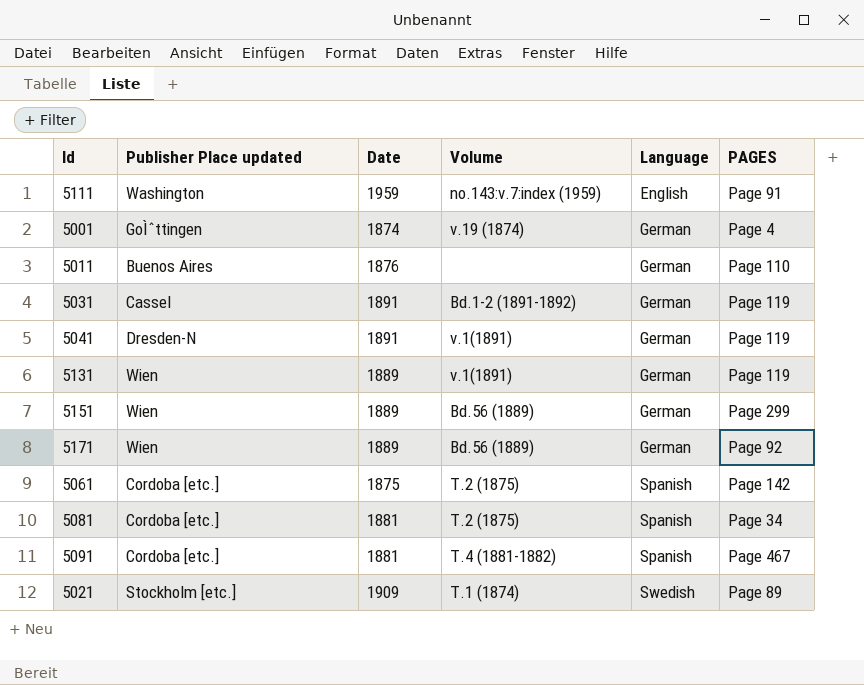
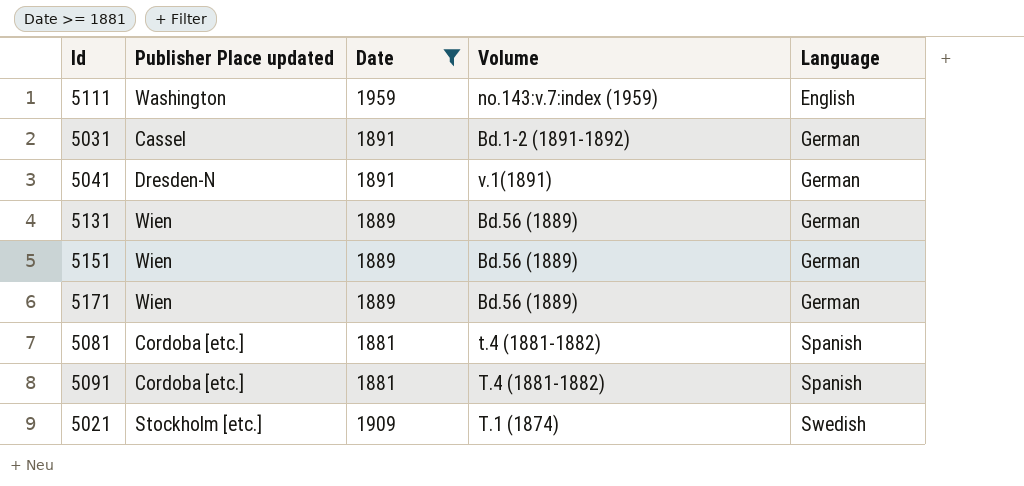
filter: none -> Date >= 1881
column PAGES | position: 6 -> none
5131 | Volume: v.1(1891) -> Bd.56 (1889)
5081 | Volume: T.2 (1875) -> t.4 (1881-1882)

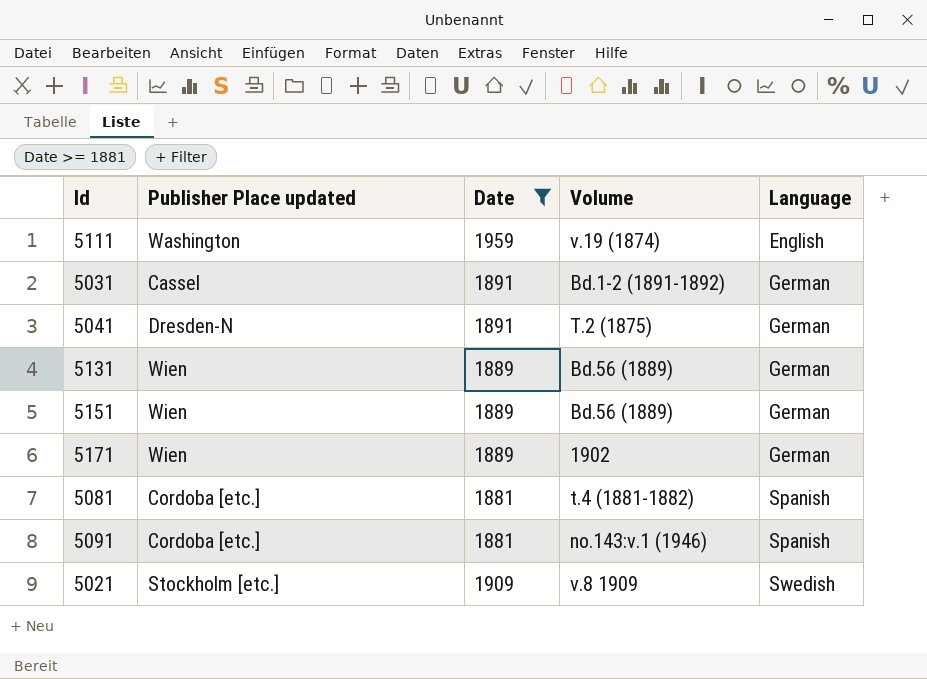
5111 | Volume: no.143:v.7:index (1959) -> v.19 (1874)
5041 | Volume: v.1(1891) -> T.2 (1875)
5171 | Volume: Bd.56 (1889) -> 1902
5091 | Volume: T.4 (1881-1882) -> no.143:v.1 (1946)
5021 | Volume: T.1 (1874) -> v.8 1909

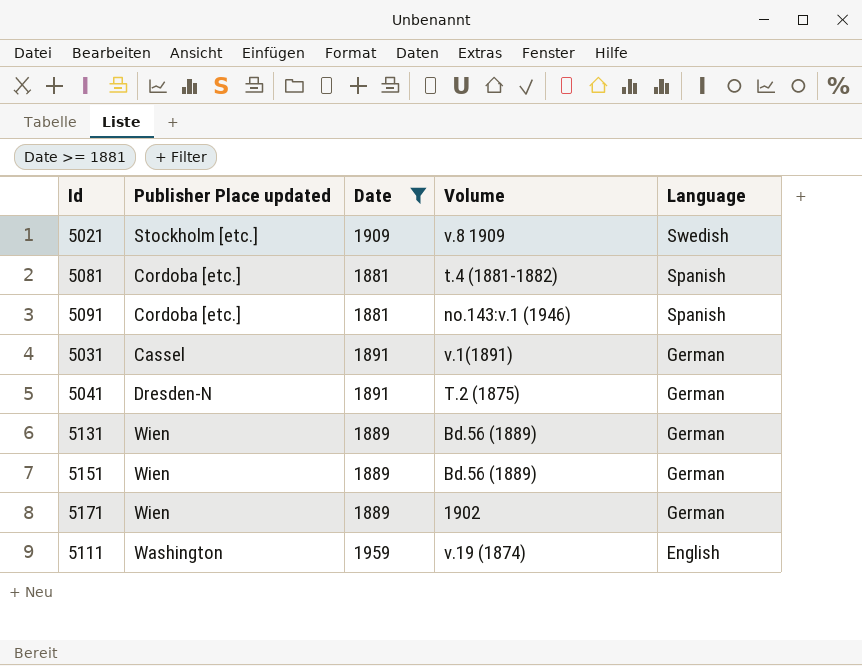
row order: Language ascending -> Language descending
5031 | Volume: Bd.1-2 (1891-1892) -> v.1(1891)

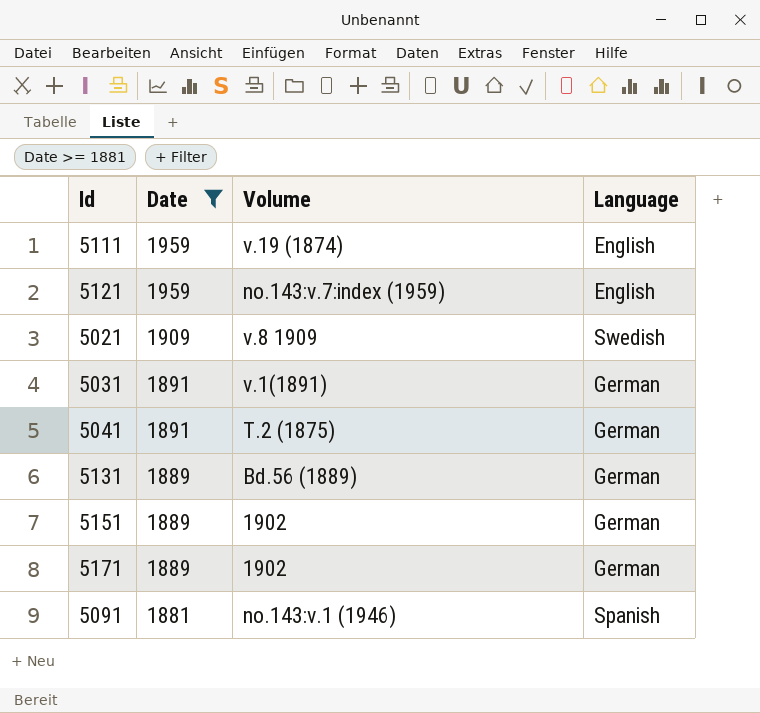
row order: Language descending -> Date descending
column Publisher Place updated | position: 2 -> none
row 5081: Cordoba [etc.] | 1881 | t.4 (1881-1882) | Spanish -> none
row 5121: none -> 1959 | no.143:v.7:index (1959) | English
5151 | Volume: Bd.56 (1889) -> 1902

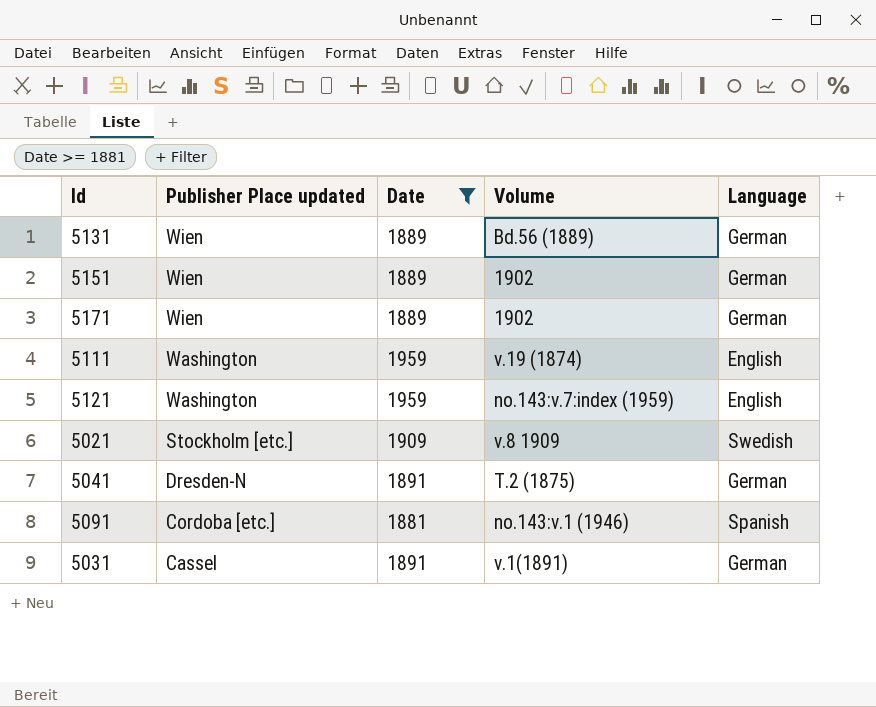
row order: Date descending -> Publisher Place updated descending
column Publisher Place updated | position: none -> 2

